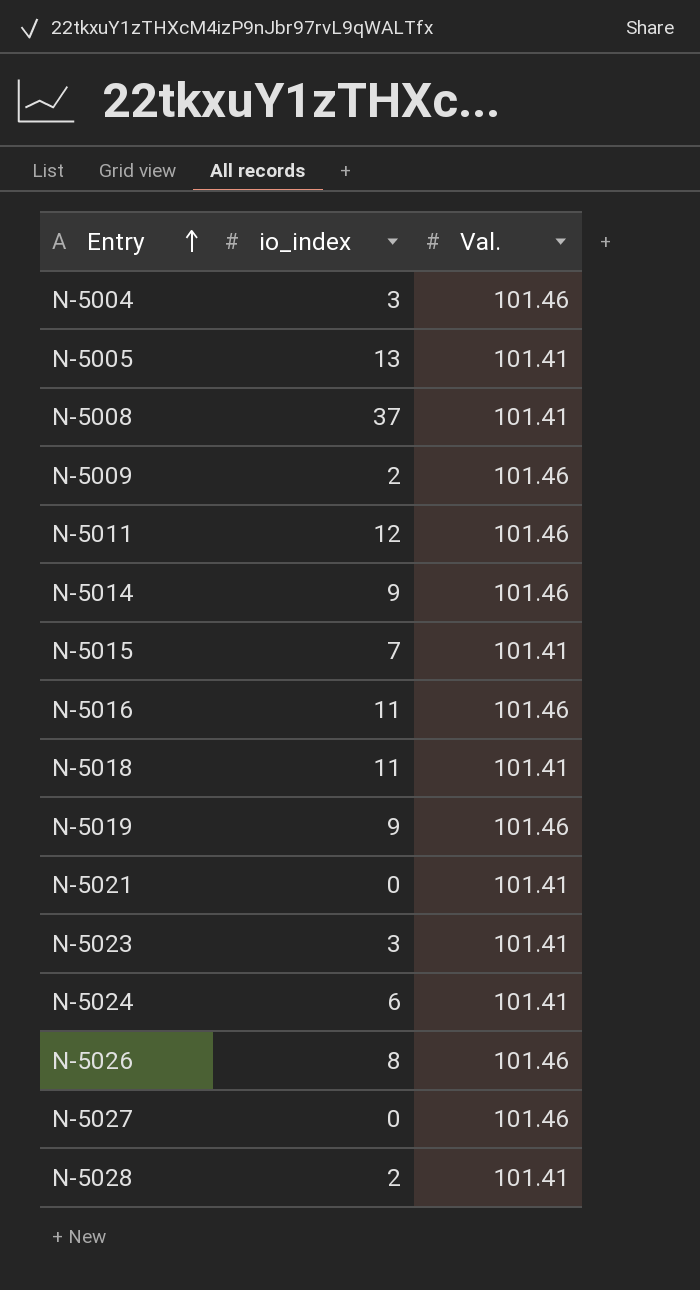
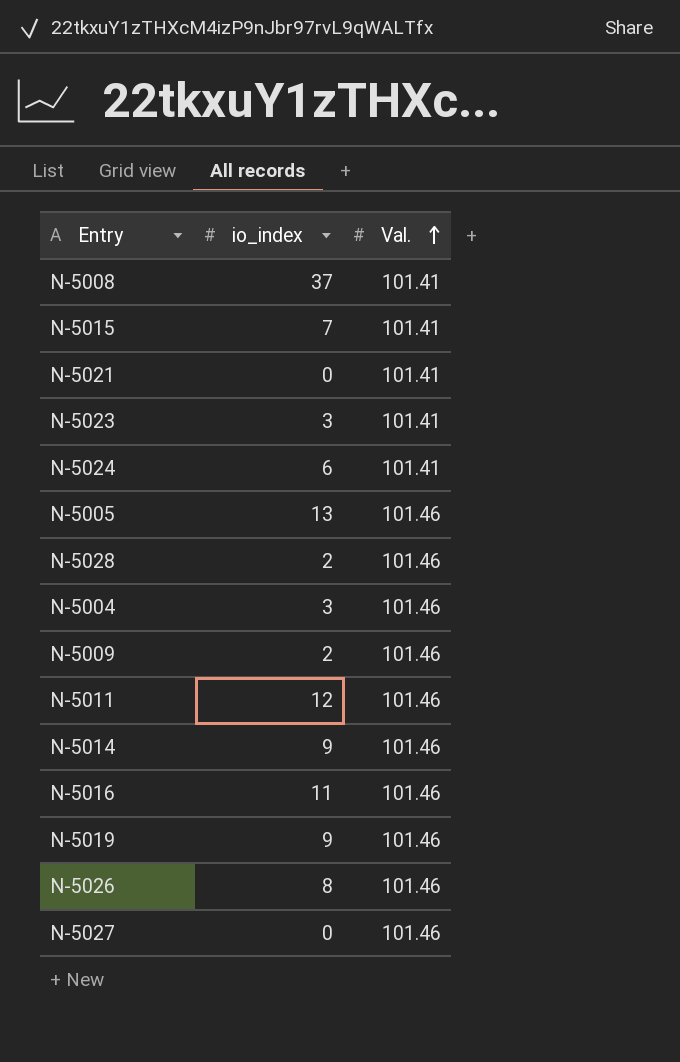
row order: Entry ascending -> Val. ascending
row N-5018: 11 | 101.41 -> none
N-5005 | Val.: 101.41 -> 101.46
N-5028 | Val.: 101.41 -> 101.46

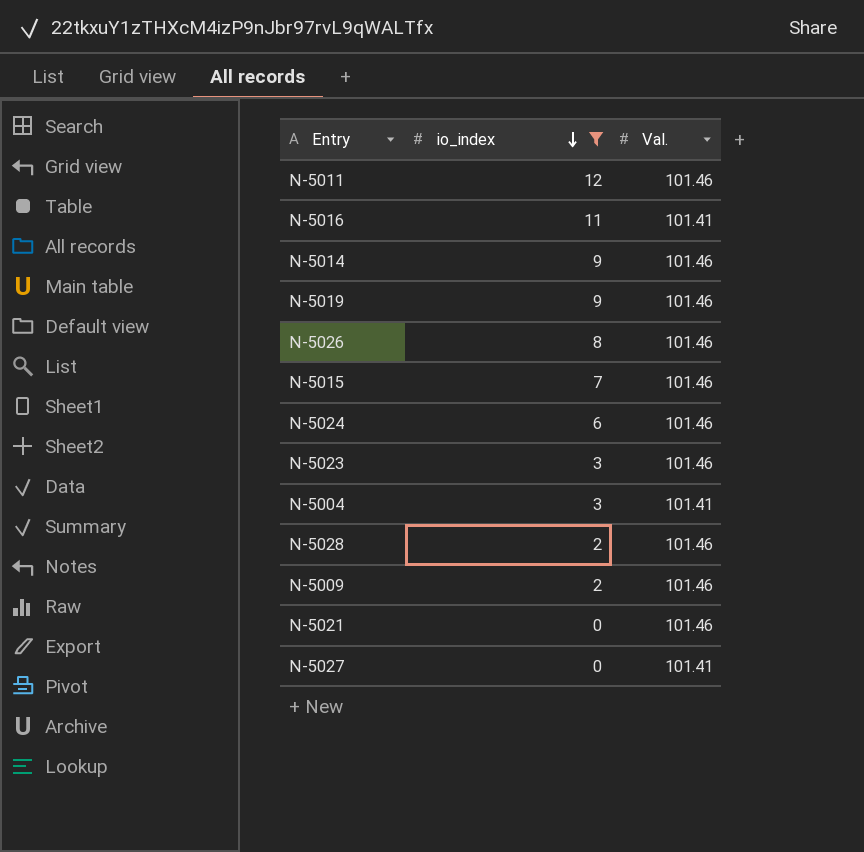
filter: none -> io_index <= 12
row order: Val. ascending -> io_index descending
N-5016 | Val.: 101.46 -> 101.41
N-5015 | Val.: 101.41 -> 101.46
N-5024 | Val.: 101.41 -> 101.46
N-5023 | Val.: 101.41 -> 101.46
N-5004 | Val.: 101.46 -> 101.41
N-5021 | Val.: 101.41 -> 101.46
N-5027 | Val.: 101.46 -> 101.41

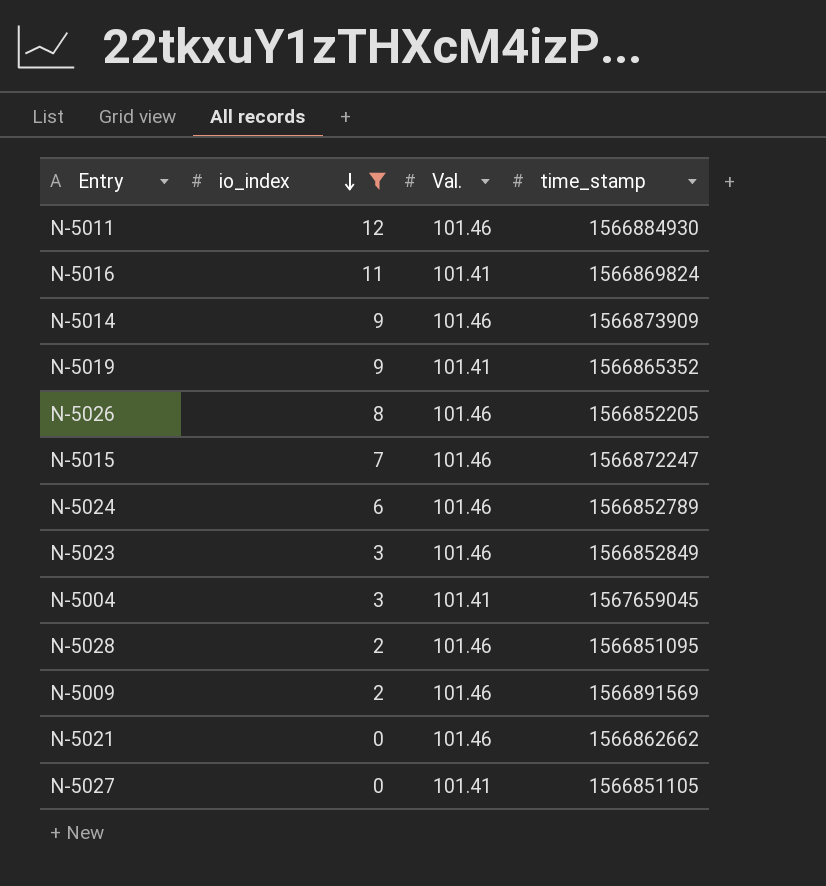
column time_stamp | position: none -> 4
N-5019 | Val.: 101.46 -> 101.41

